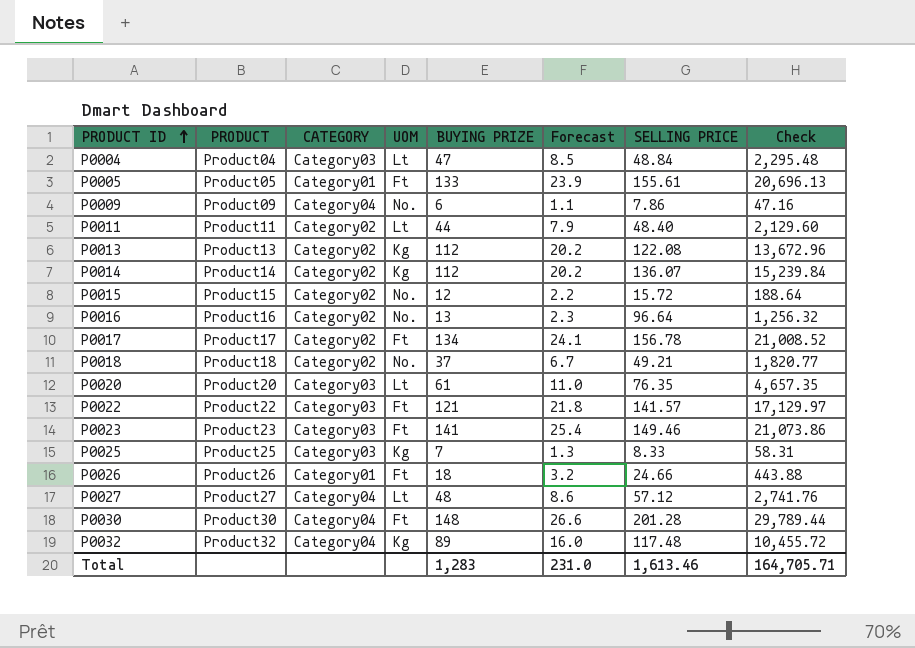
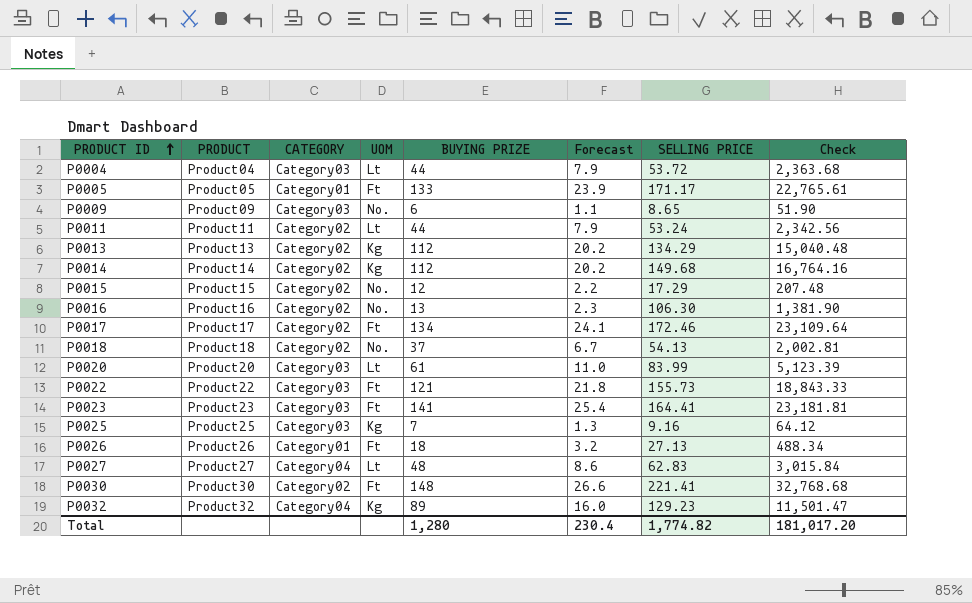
P0004 | BUYING PRIZE: 47 -> 44
P0004 | Forecast: 8.5 -> 7.9
P0004 | SELLING PRICE: 48.84 -> 53.72
P0004 | Check: 2,295.48 -> 2,363.68
P0005 | SELLING PRICE: 155.61 -> 171.17
P0005 | Check: 20,696.13 -> 22,765.61
P0009 | CATEGORY: Category04 -> Category03
P0009 | SELLING PRICE: 7.86 -> 8.65
P0009 | Check: 47.16 -> 51.90
P0011 | SELLING PRICE: 48.40 -> 53.24
P0011 | Check: 2,129.60 -> 2,342.56
P0013 | SELLING PRICE: 122.08 -> 134.29
P0013 | Check: 13,672.96 -> 15,040.48
P0014 | SELLING PRICE: 136.07 -> 149.68
P0014 | Check: 15,239.84 -> 16,764.16
P0015 | SELLING PRICE: 15.72 -> 17.29
P0015 | Check: 188.64 -> 207.48
P0016 | SELLING PRICE: 96.64 -> 106.30
P0016 | Check: 1,256.32 -> 1,381.90
P0017 | SELLING PRICE: 156.78 -> 172.46
P0017 | Check: 21,008.52 -> 23,109.64
P0018 | SELLING PRICE: 49.21 -> 54.13
P0018 | Check: 1,820.77 -> 2,002.81
P0020 | SELLING PRICE: 76.35 -> 83.99
P0020 | Check: 4,657.35 -> 5,123.39
P0022 | SELLING PRICE: 141.57 -> 155.73
P0022 | Check: 17,129.97 -> 18,843.33
P0023 | SELLING PRICE: 149.46 -> 164.41
P0023 | Check: 21,073.86 -> 23,181.81
P0025 | SELLING PRICE: 8.33 -> 9.16
P0025 | Check: 58.31 -> 64.12
P0026 | SELLING PRICE: 24.66 -> 27.13
P0026 | Check: 443.88 -> 488.34
P0027 | SELLING PRICE: 57.12 -> 62.83
P0027 | Check: 2,741.76 -> 3,015.84
P0030 | CATEGORY: Category04 -> Category02
P0030 | SELLING PRICE: 201.28 -> 221.41
P0030 | Check: 29,789.44 -> 32,768.68
P0032 | SELLING PRICE: 117.48 -> 129.23
P0032 | Check: 10,455.72 -> 11,501.47
Total | BUYING PRIZE: 1,283 -> 1,280
Total | Forecast: 231.0 -> 230.4
Total | SELLING PRICE: 1,613.46 -> 1,774.82
Total | Check: 164,705.71 -> 181,017.20

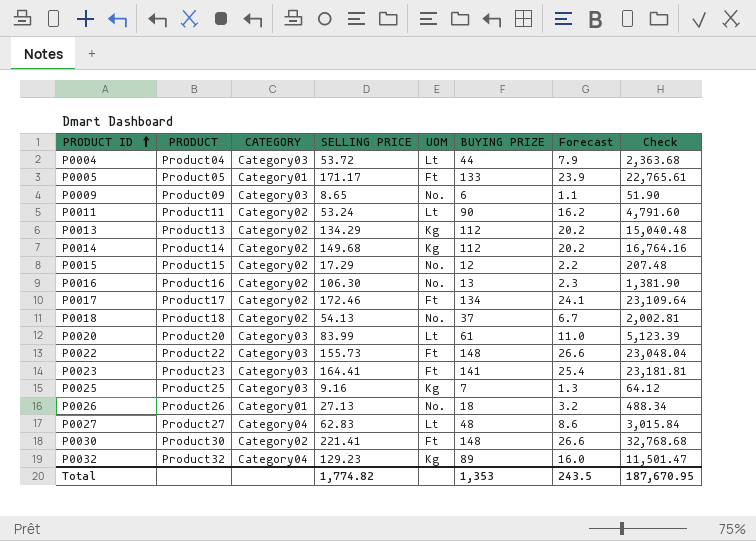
column SELLING PRICE | position: 7 -> 4
P0011 | BUYING PRIZE: 44 -> 90
P0011 | Forecast: 7.9 -> 16.2
P0011 | Check: 2,342.56 -> 4,791.60
P0022 | BUYING PRIZE: 121 -> 148
P0022 | Forecast: 21.8 -> 26.6
P0022 | Check: 18,843.33 -> 23,048.04
P0026 | UOM: Ft -> No.
Total | BUYING PRIZE: 1,280 -> 1,353
Total | Forecast: 230.4 -> 243.5
Total | Check: 181,017.20 -> 187,670.95

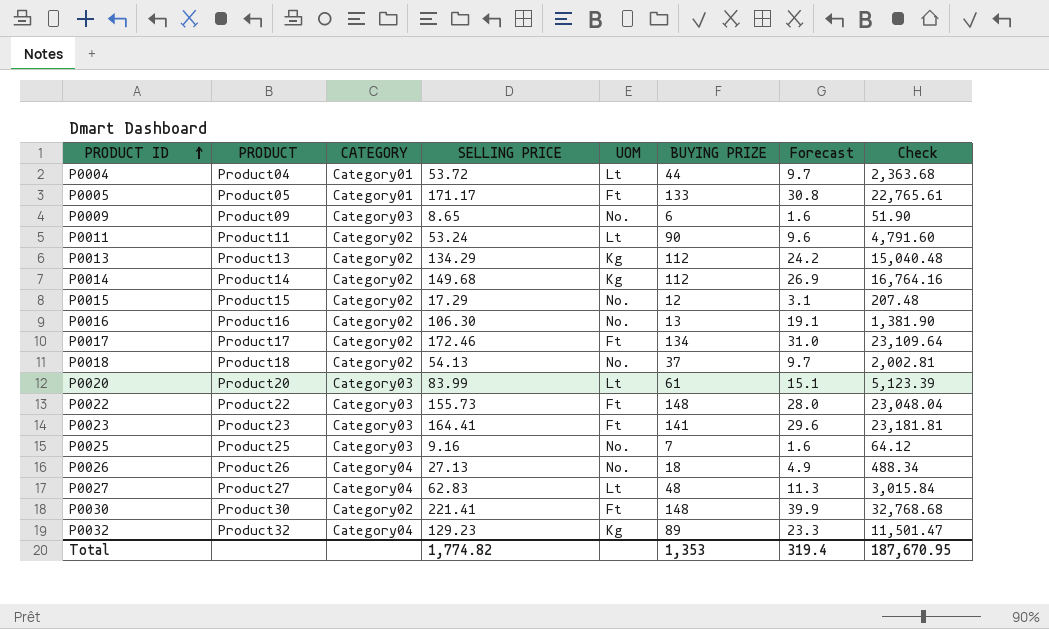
column Forecast | formula: [BUYING PRIZE] * 0.18 -> [SELLING PRICE] * 0.18
P0004 | CATEGORY: Category03 -> Category01
P0025 | UOM: Kg -> No.
P0026 | CATEGORY: Category01 -> Category04
Total | Forecast: 243.5 -> 319.4

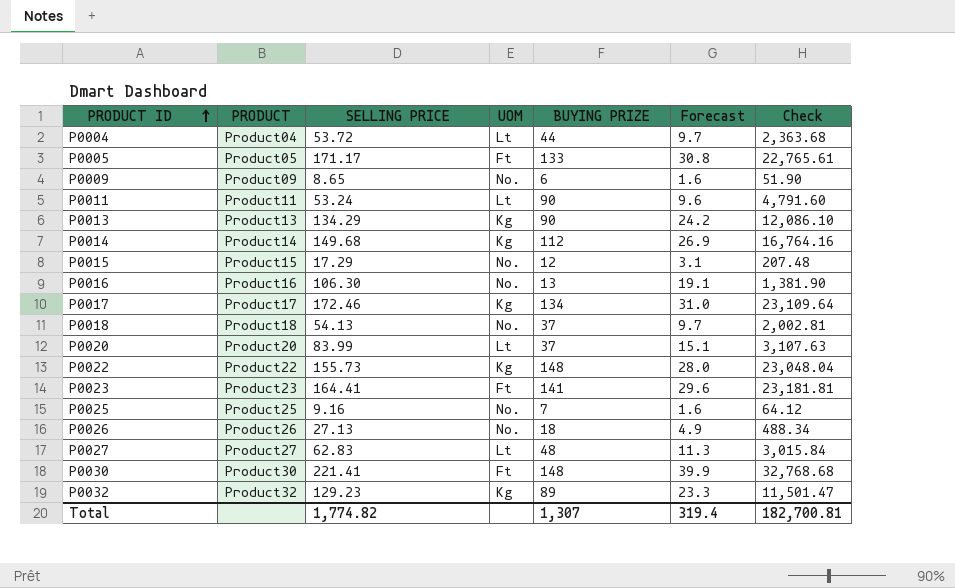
column CATEGORY | position: 3 -> none
P0013 | BUYING PRIZE: 112 -> 90
P0013 | Check: 15,040.48 -> 12,086.10
P0017 | UOM: Ft -> Kg
P0020 | BUYING PRIZE: 61 -> 37
P0020 | Check: 5,123.39 -> 3,107.63
P0022 | UOM: Ft -> Kg
Total | BUYING PRIZE: 1,353 -> 1,307
Total | Check: 187,670.95 -> 182,700.81

